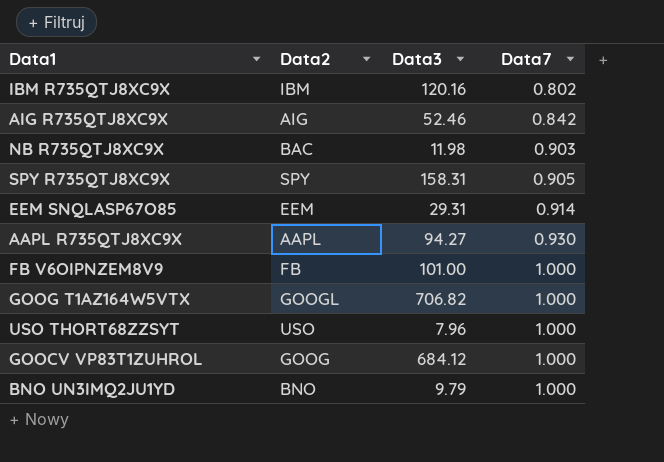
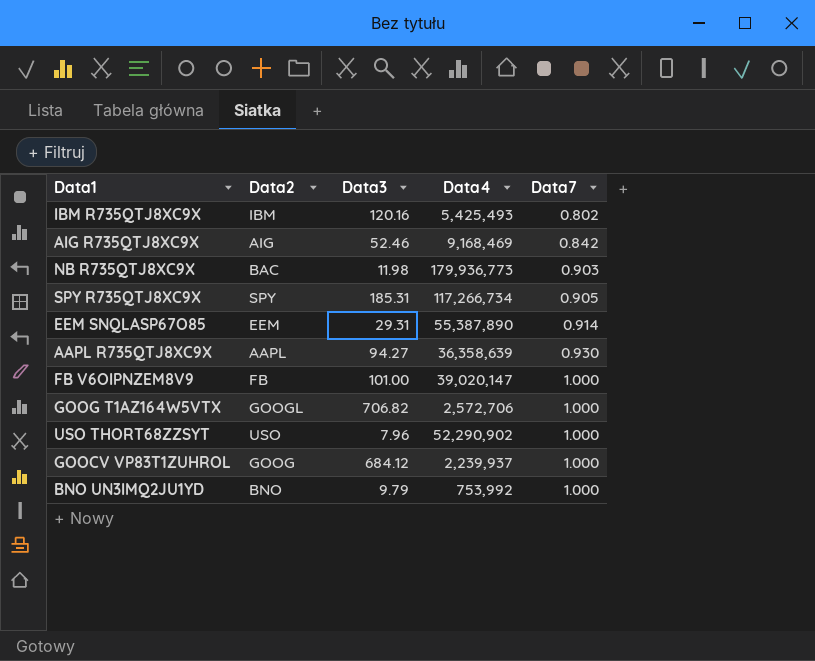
column Data4 | position: none -> 4
SPY R735QTJ8XC9X | Data3: 158.31 -> 185.31

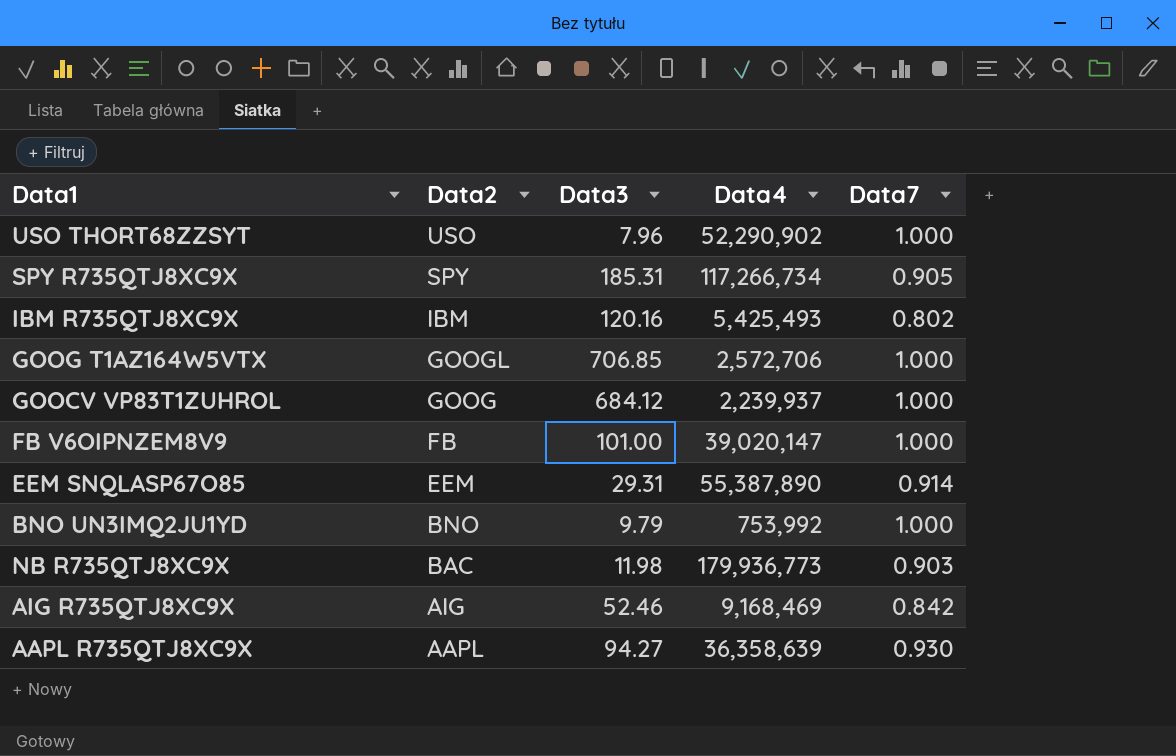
row order: Data7 ascending -> Data2 descending
GOOG T1AZ164W5VTX | Data3: 706.82 -> 706.85

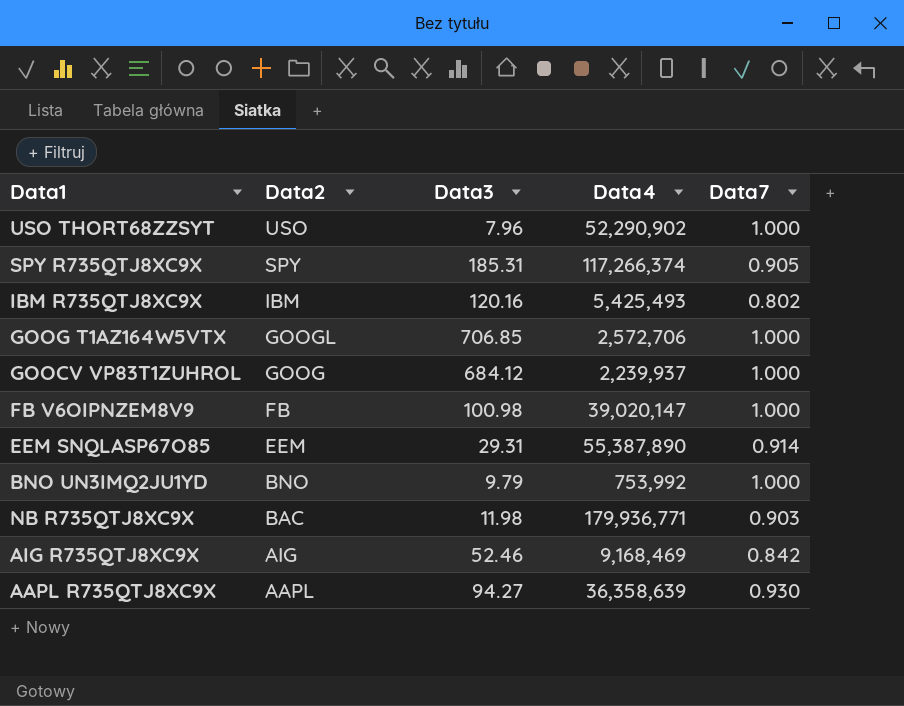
SPY R735QTJ8XC9X | Data4: 117,266,734 -> 117,266,374
FB V6OIPNZEM8V9 | Data3: 101.00 -> 100.98
NB R735QTJ8XC9X | Data4: 179,936,773 -> 179,936,771

